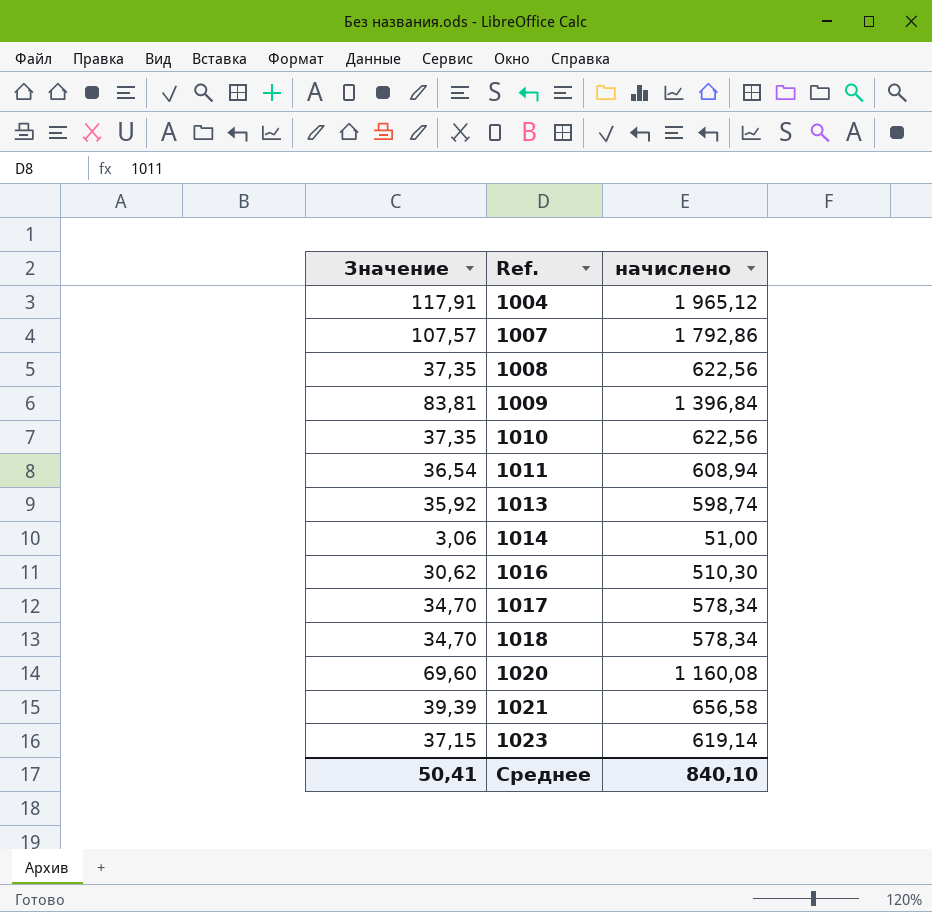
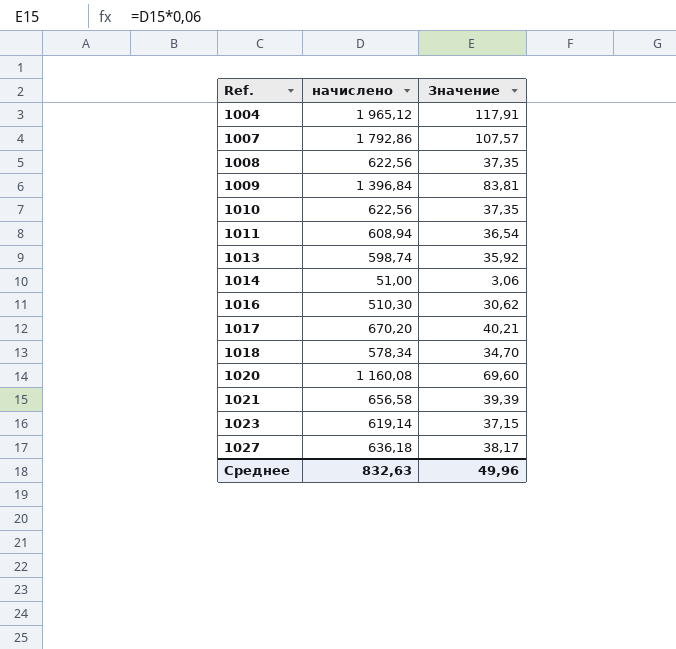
column Значение | position: 1 -> 3
1017 | начислено: 578,34 -> 670,20
1017 | Значение: 34,70 -> 40,21
row 1027: none -> 636,18 | 38,17
Среднее | начислено: 840,10 -> 832,63
Среднее | Значение: 50,41 -> 49,96

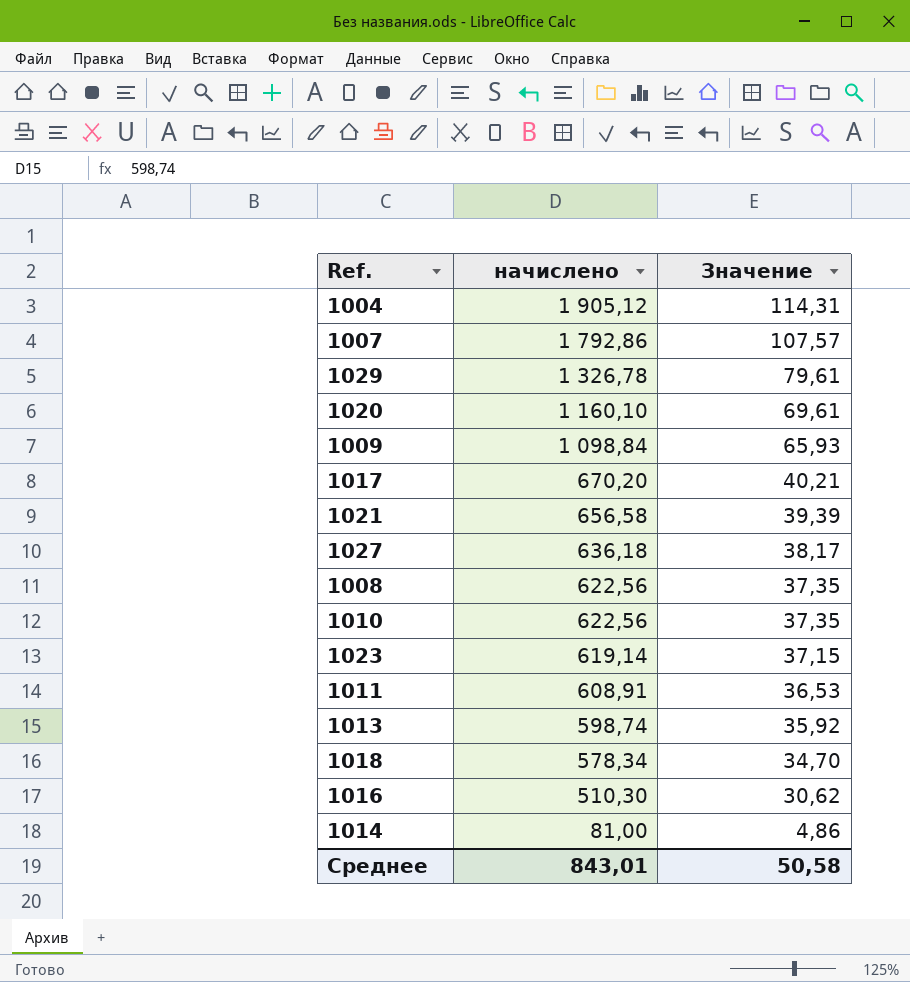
row order: Ref. ascending -> начислено descending
1004 | начислено: 1 965,12 -> 1 905,12
1004 | Значение: 117,91 -> 114,31
row 1029: none -> 1 326,78 | 79,61
1020 | начислено: 1 160,08 -> 1 160,10
1020 | Значение: 69,60 -> 69,61
1009 | начислено: 1 396,84 -> 1 098,84
1009 | Значение: 83,81 -> 65,93
1011 | начислено: 608,94 -> 608,91
1011 | Значение: 36,54 -> 36,53
1014 | начислено: 51,00 -> 81,00
1014 | Значение: 3,06 -> 4,86
Среднее | начислено: 832,63 -> 843,01
Среднее | Значение: 49,96 -> 50,58

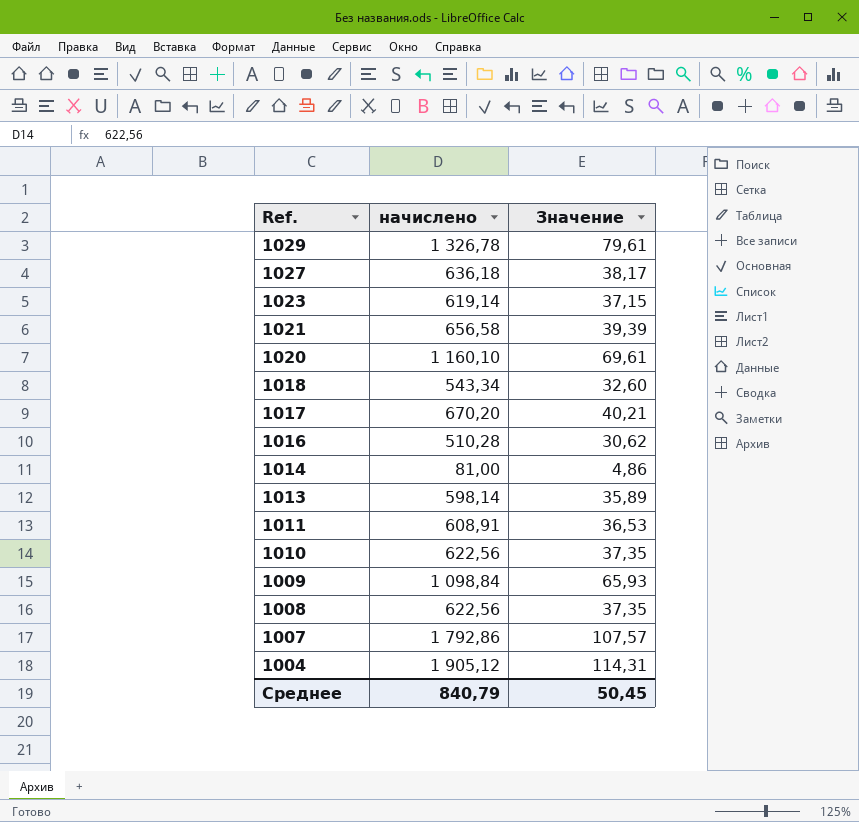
row order: начислено descending -> Ref. descending
1018 | начислено: 578,34 -> 543,34
1018 | Значение: 34,70 -> 32,60
1016 | начислено: 510,30 -> 510,28
1013 | начислено: 598,74 -> 598,14
1013 | Значение: 35,92 -> 35,89
Среднее | начислено: 843,01 -> 840,79
Среднее | Значение: 50,58 -> 50,45

